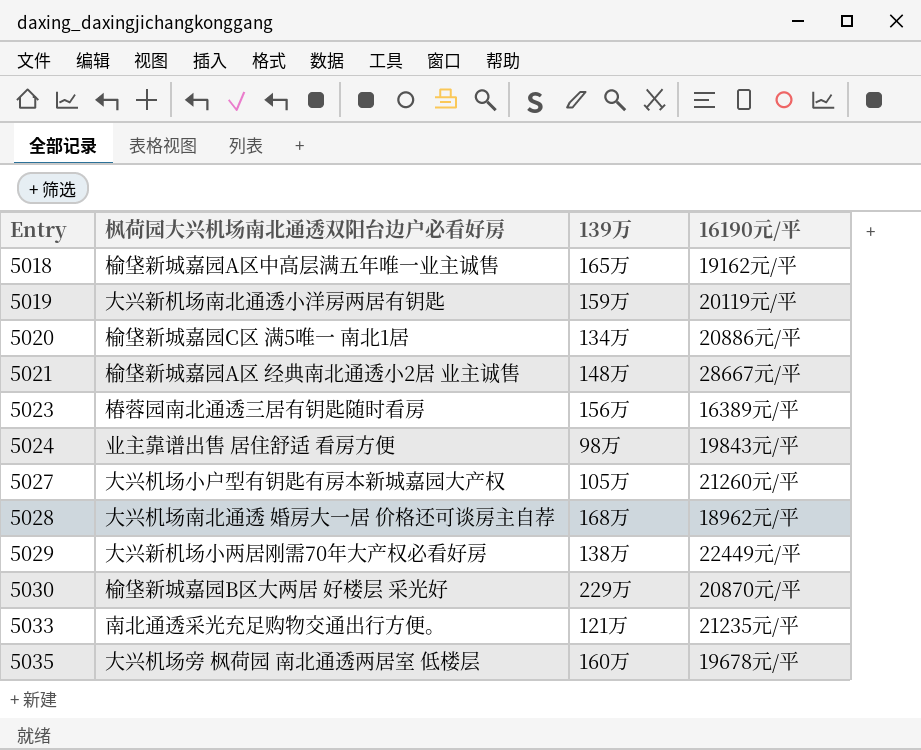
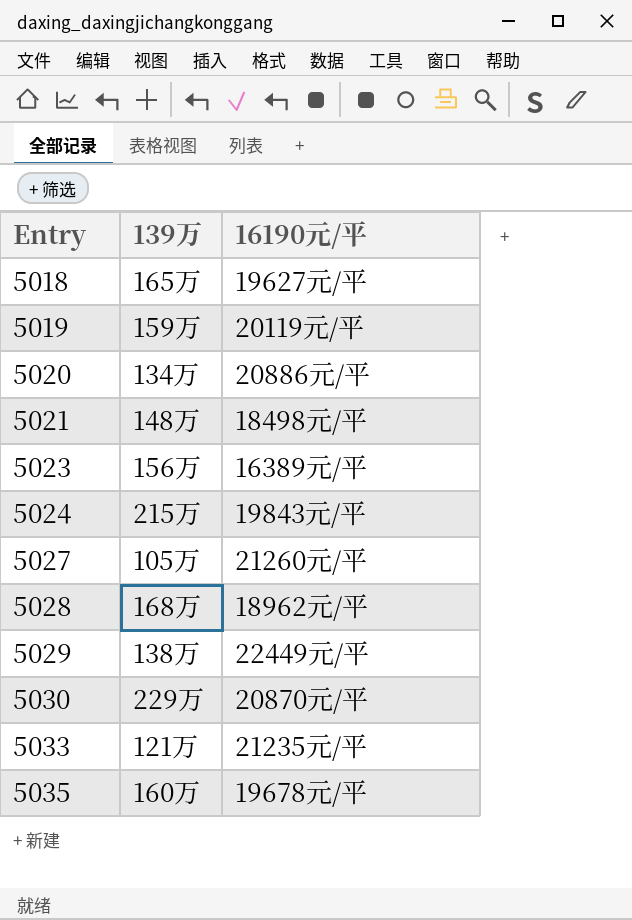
column 枫荷园大兴机场南北通透双阳台边户必看好房 | position: 2 -> none
5018 | 16190元/平: 19162元/平 -> 19627元/平
5021 | 16190元/平: 28667元/平 -> 18498元/平
5024 | 139万: 98万 -> 215万

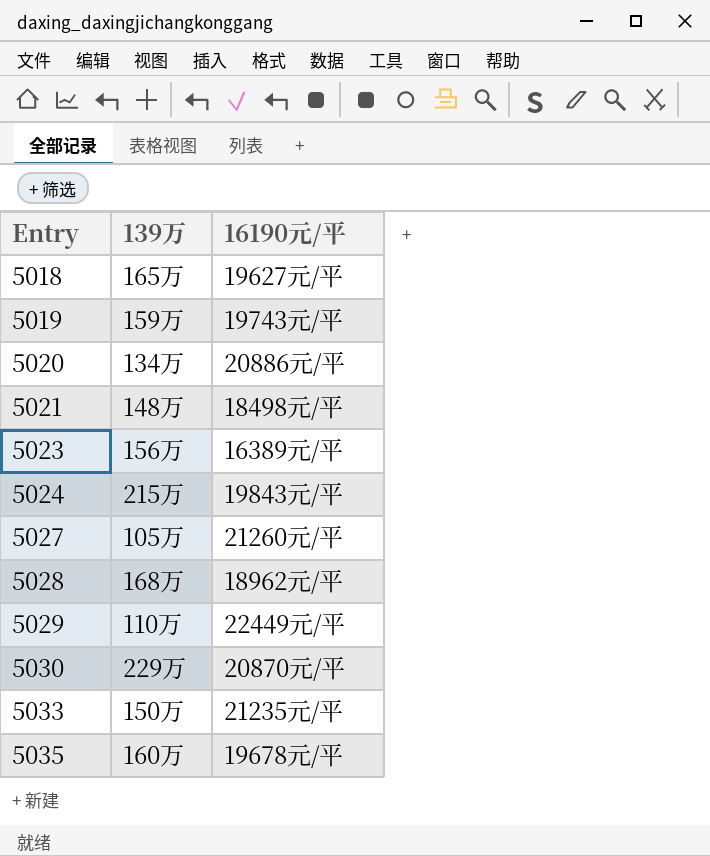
5019 | 16190元/平: 20119元/平 -> 19743元/平
5029 | 139万: 138万 -> 110万
5033 | 139万: 121万 -> 150万

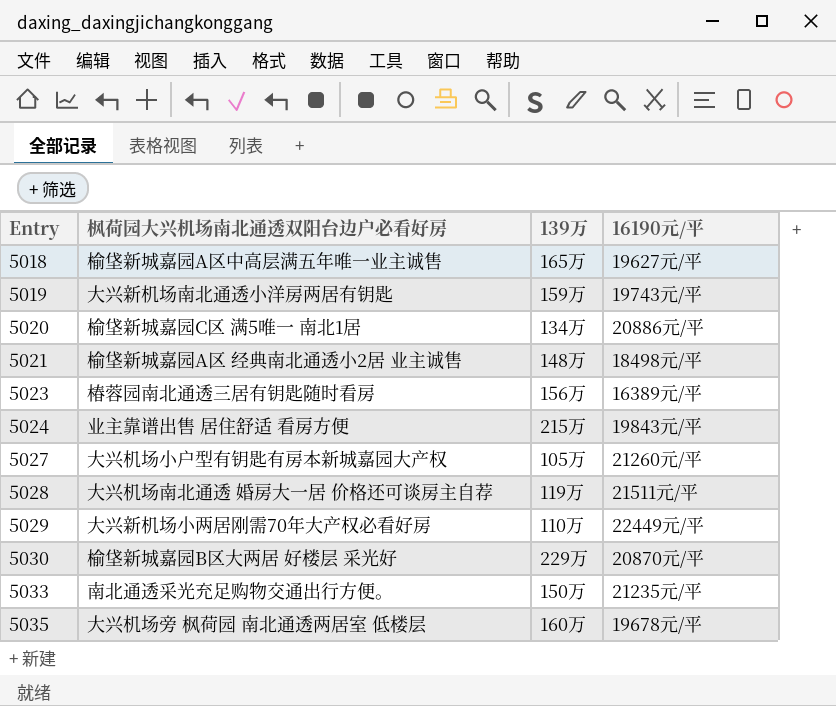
column 枫荷园大兴机场南北通透双阳台边户必看好房 | position: none -> 2
5028 | 139万: 168万 -> 119万
5028 | 16190元/平: 18962元/平 -> 21511元/平

